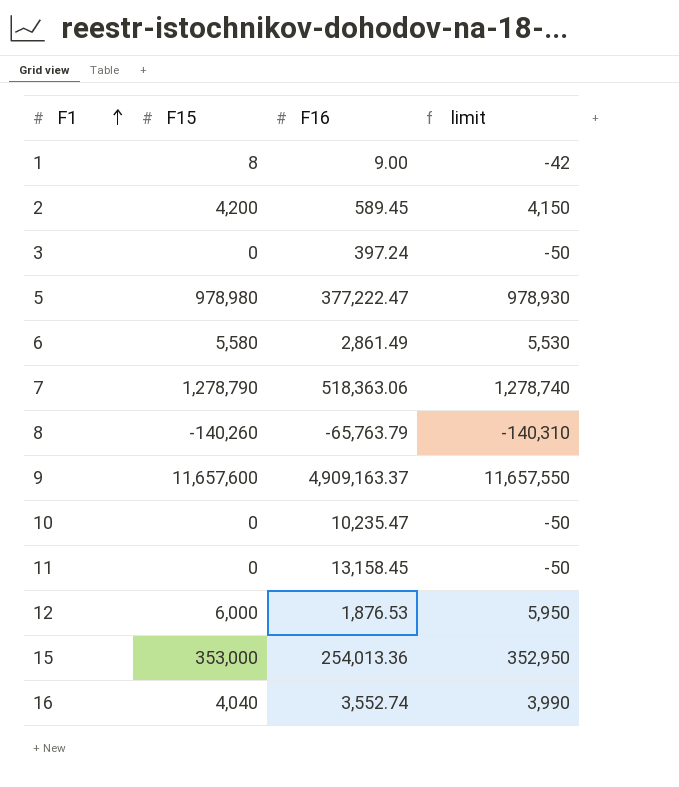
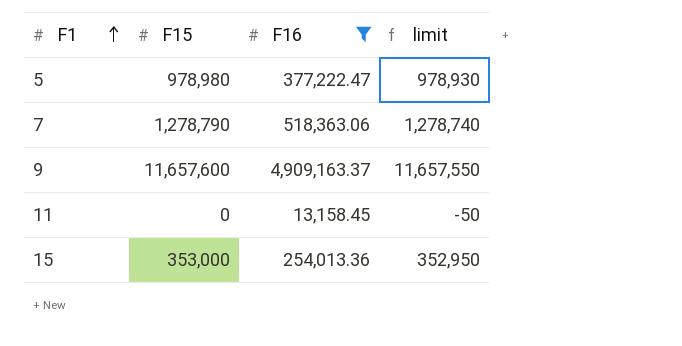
filter: none -> F16 >= 13,158.45

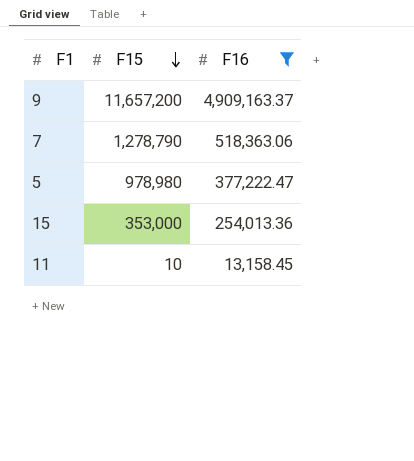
row order: F1 ascending -> F15 descending
column limit | formula: [F15] - 50 -> none
9 | F15: 11,657,600 -> 11,657,200
11 | F15: 0 -> 10

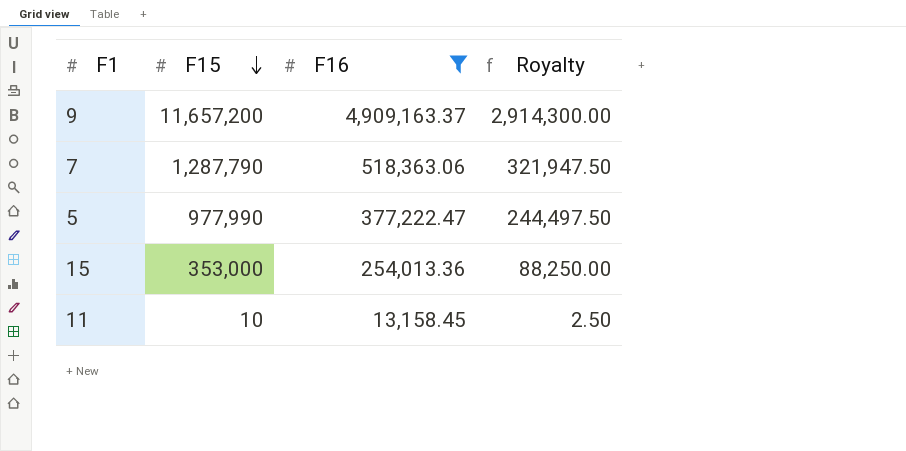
column Royalty | formula: none -> [F15] * 0.25
7 | F15: 1,278,790 -> 1,287,790
5 | F15: 978,980 -> 977,990

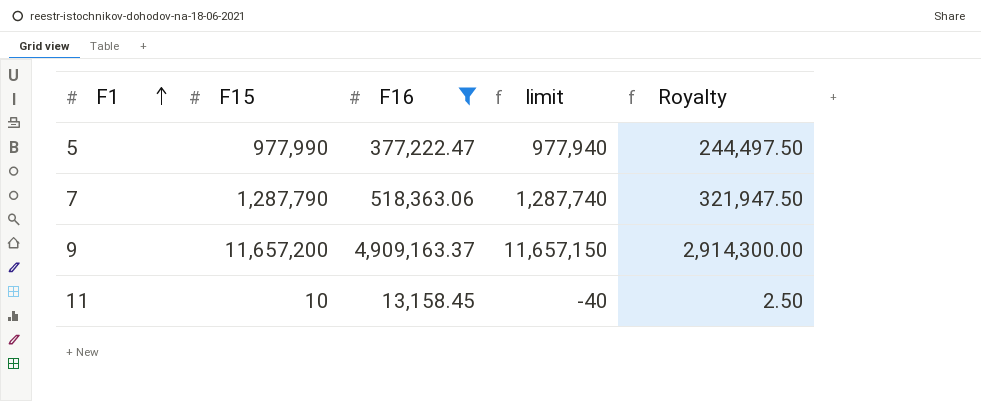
row order: F15 descending -> F1 ascending
column limit | formula: none -> [F15] - 50
row 15: 353,000 | 254,013.36 | 88,250.00 -> none

